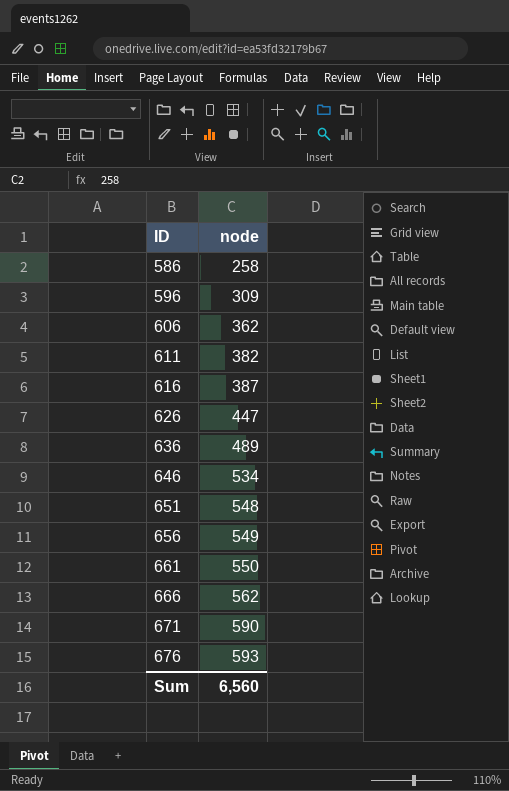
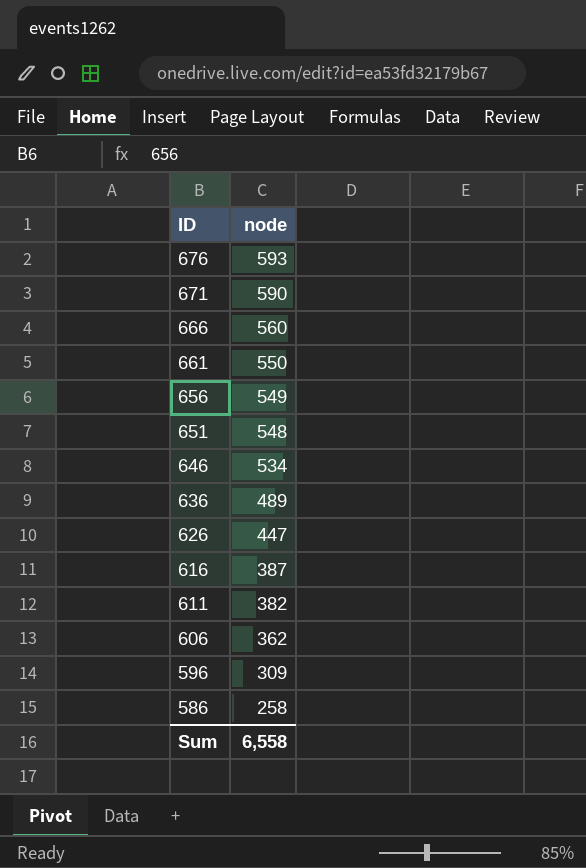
row order: ID ascending -> ID descending
666 | node: 562 -> 560
Sum | node: 6,560 -> 6,558

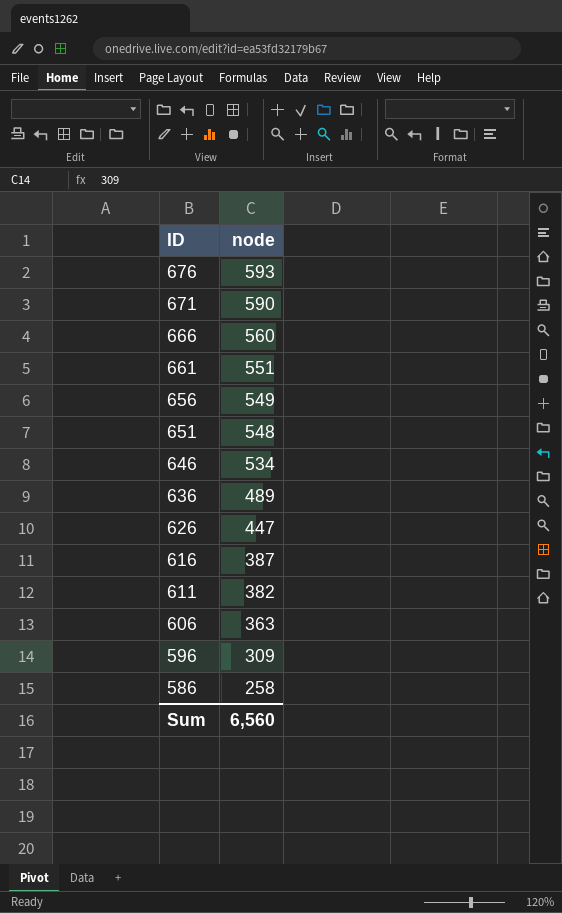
661 | node: 550 -> 551
606 | node: 362 -> 363
Sum | node: 6,558 -> 6,560

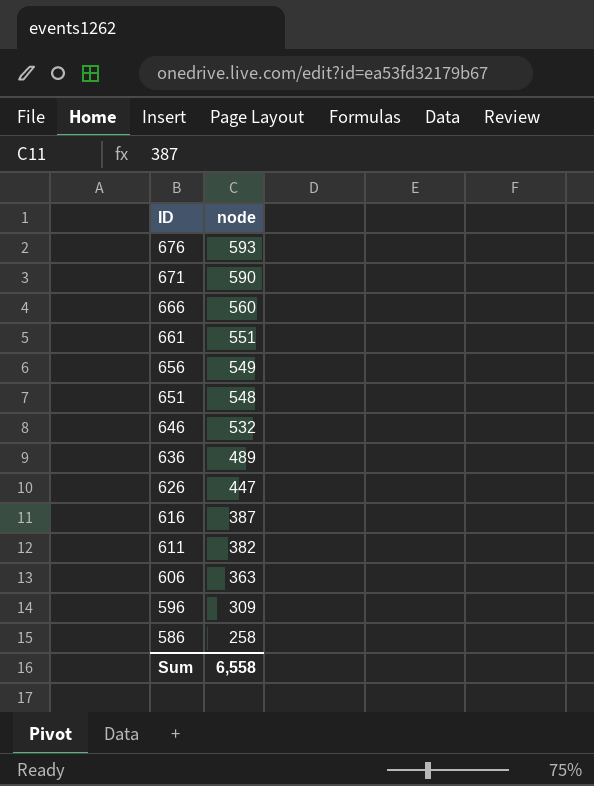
646 | node: 534 -> 532
Sum | node: 6,560 -> 6,558

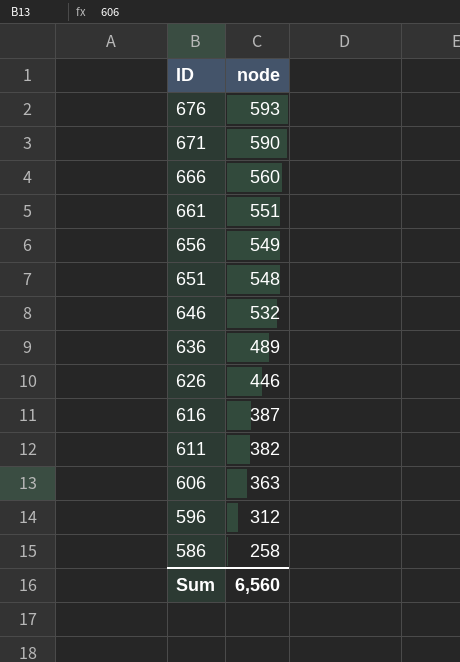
626 | node: 447 -> 446
596 | node: 309 -> 312
Sum | node: 6,558 -> 6,560

